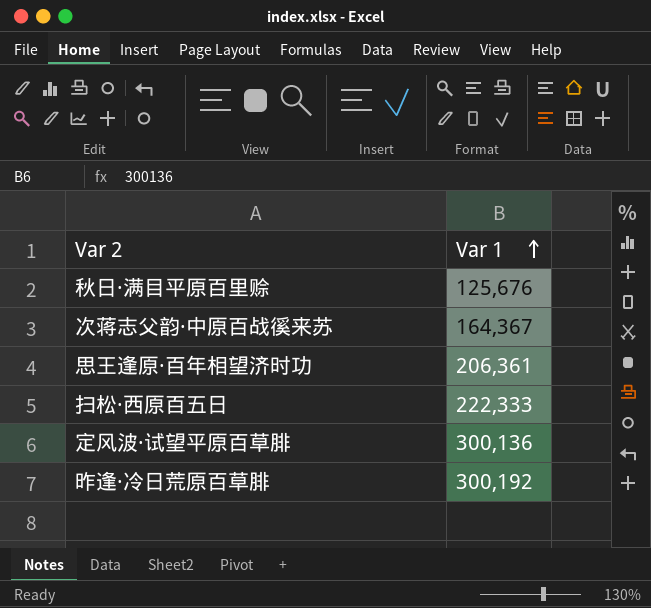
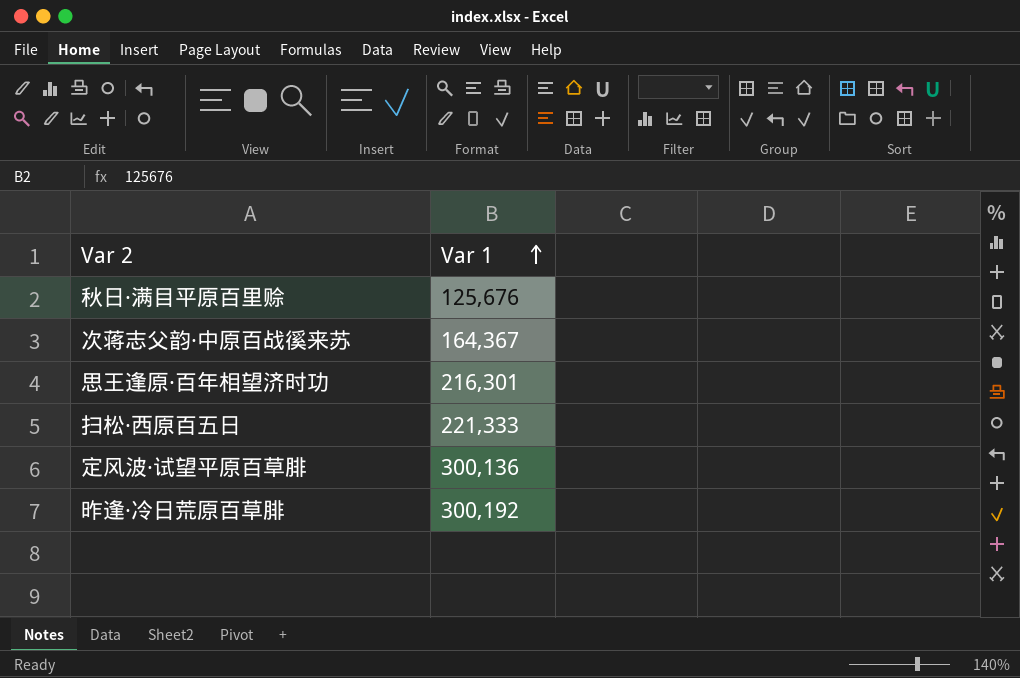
思王逢原·百年相望济时功 | Var 1: 206,361 -> 216,301
扫松·西原百五日 | Var 1: 222,333 -> 221,333

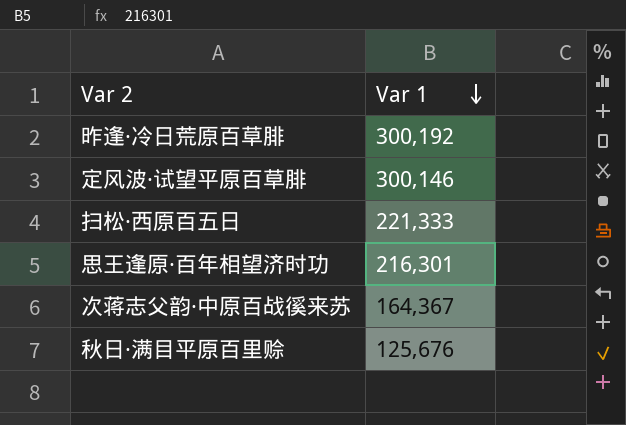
row order: Var 1 ascending -> Var 1 descending
定风波·试望平原百草腓 | Var 1: 300,136 -> 300,146

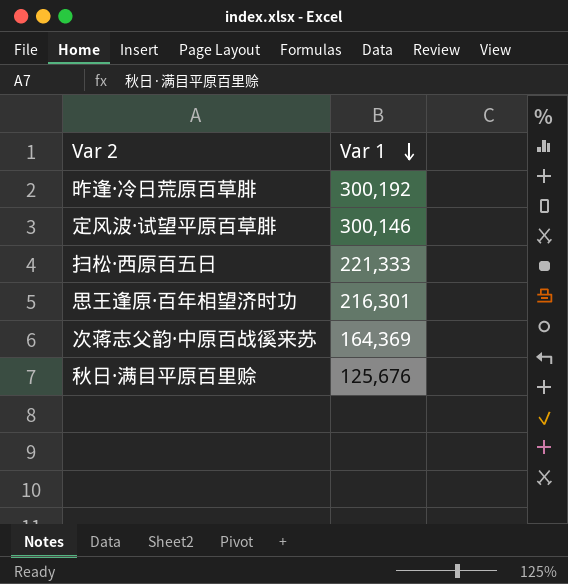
次蒋志父韵·中原百战徯来苏 | Var 1: 164,367 -> 164,369

